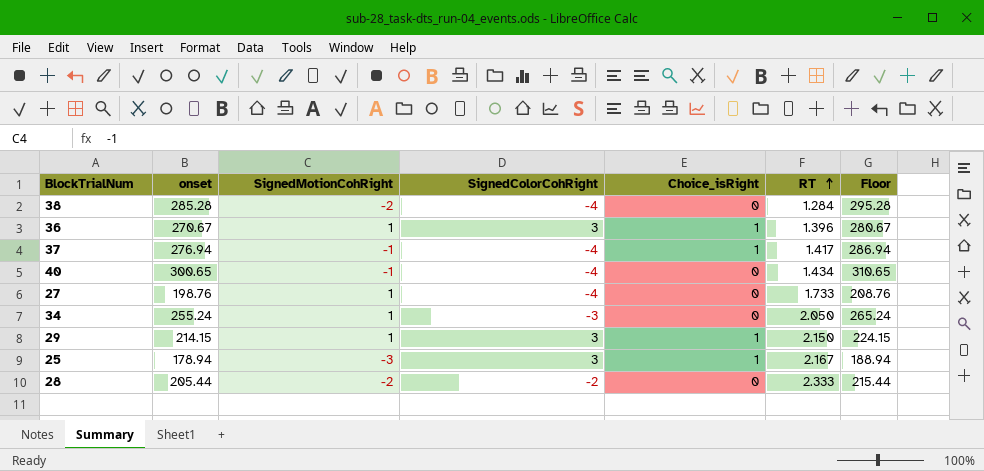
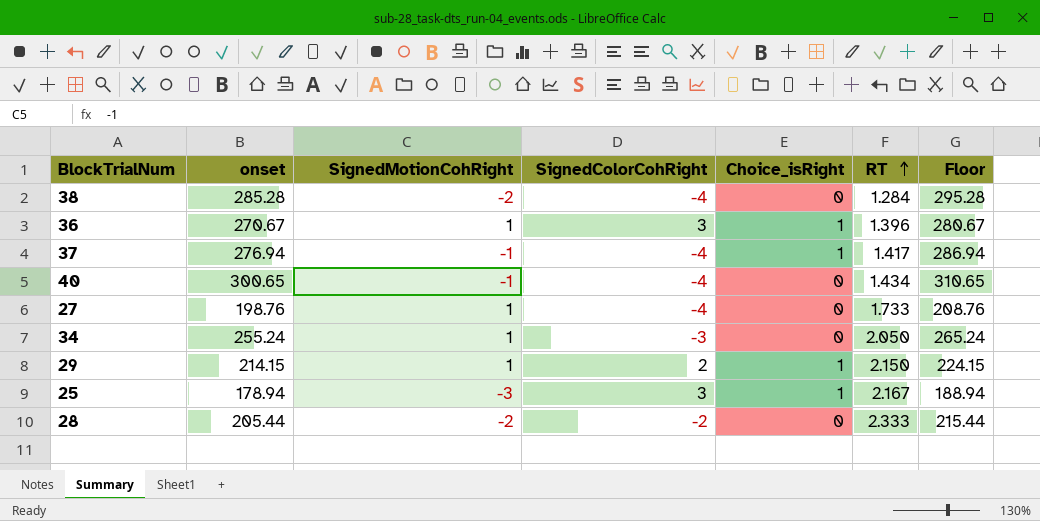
29 | SignedColorCohRight: 3 -> 2

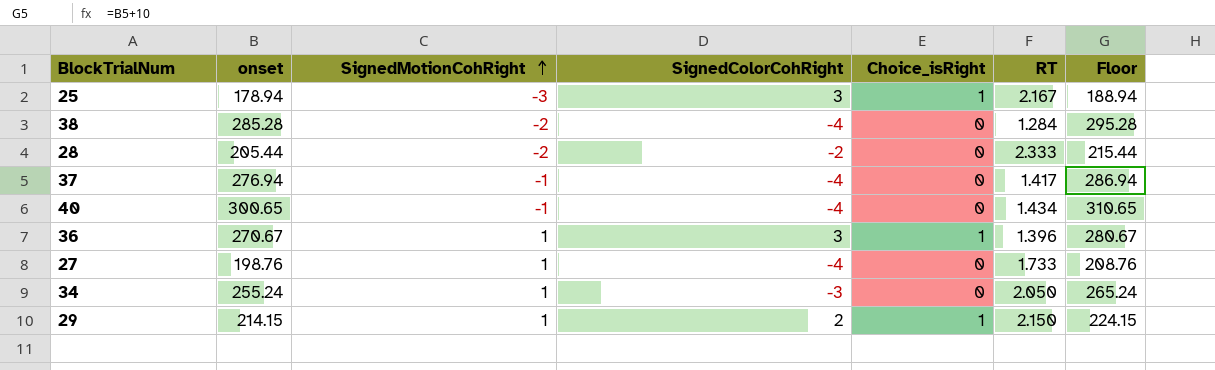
row order: RT ascending -> SignedMotionCohRight ascending
37 | Choice_isRight: 1 -> 0

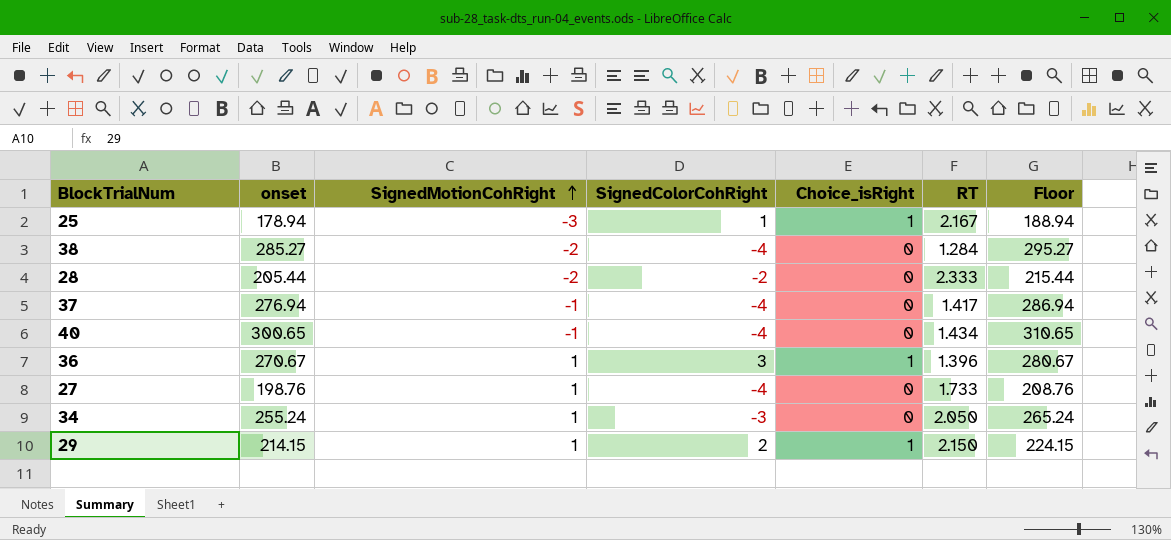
25 | SignedColorCohRight: 3 -> 1
38 | onset: 285.28 -> 285.27
38 | Floor: 295.28 -> 295.27

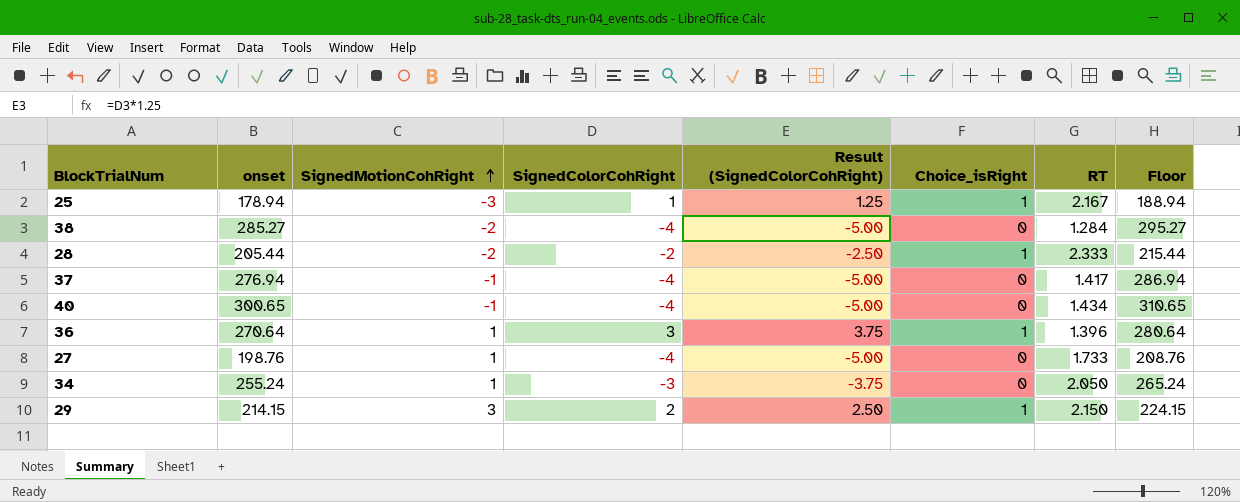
column Result (SignedColorCohRight) | formula: none -> [SignedColorCohRight] * 1.25
28 | Choice_isRight: 0 -> 1
36 | onset: 270.67 -> 270.64
36 | Floor: 280.67 -> 280.64
29 | SignedMotionCohRight: 1 -> 3

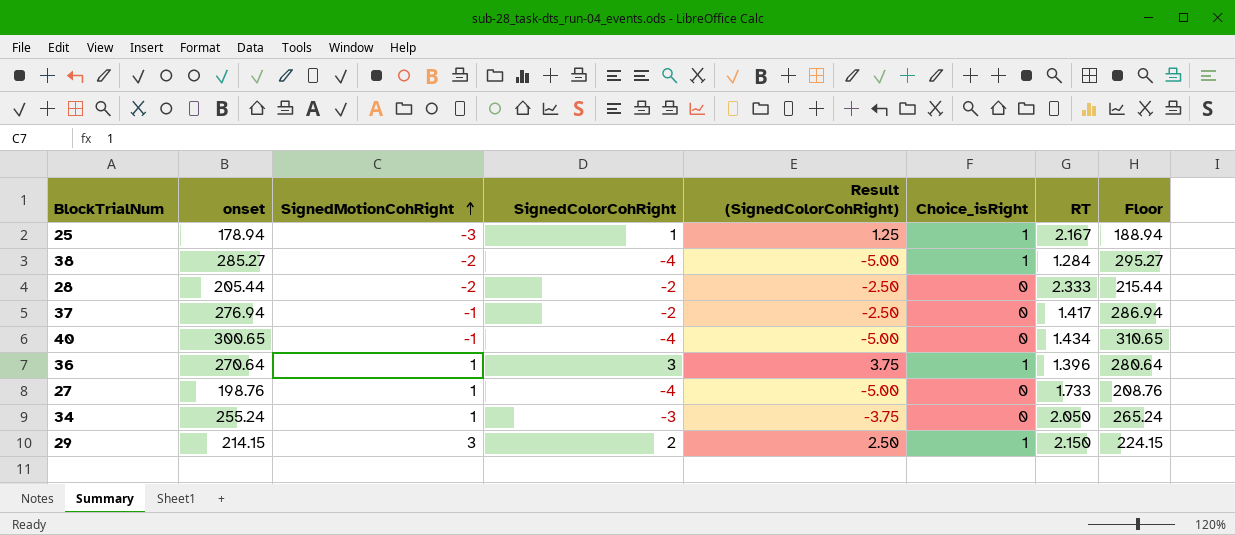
38 | Choice_isRight: 0 -> 1
28 | Choice_isRight: 1 -> 0
37 | SignedColorCohRight: -4 -> -2
37 | Result (SignedColorCohRight): -5.00 -> -2.50

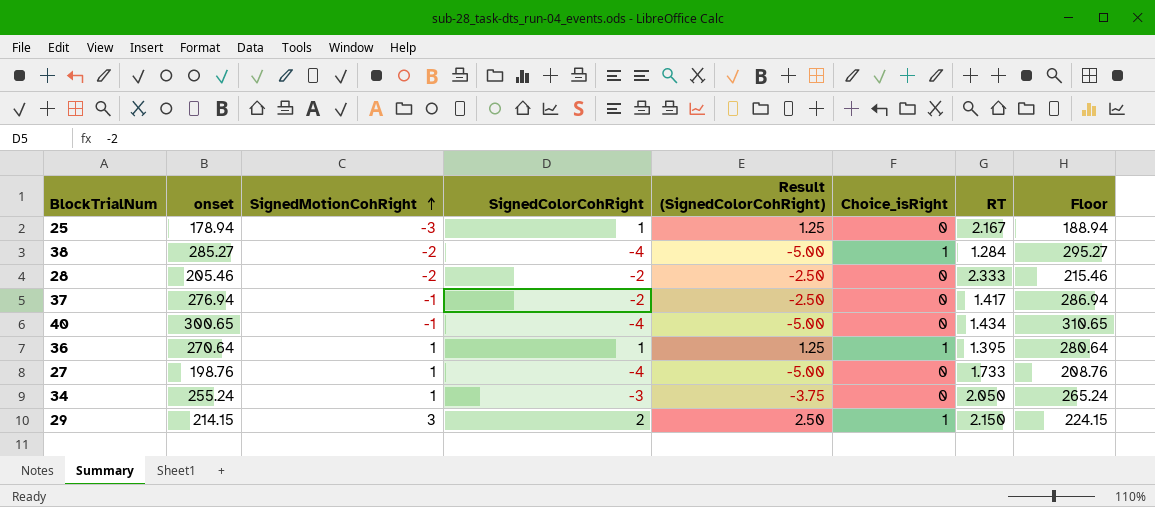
25 | Choice_isRight: 1 -> 0
28 | onset: 205.44 -> 205.46
28 | Floor: 215.44 -> 215.46
36 | SignedColorCohRight: 3 -> 1
36 | Result (SignedColorCohRight): 3.75 -> 1.25
36 | RT: 1.396 -> 1.395

